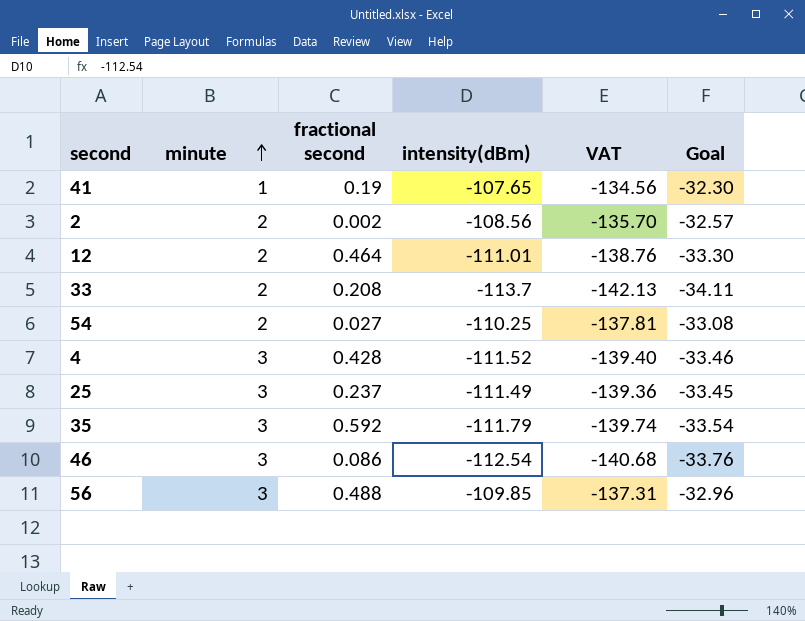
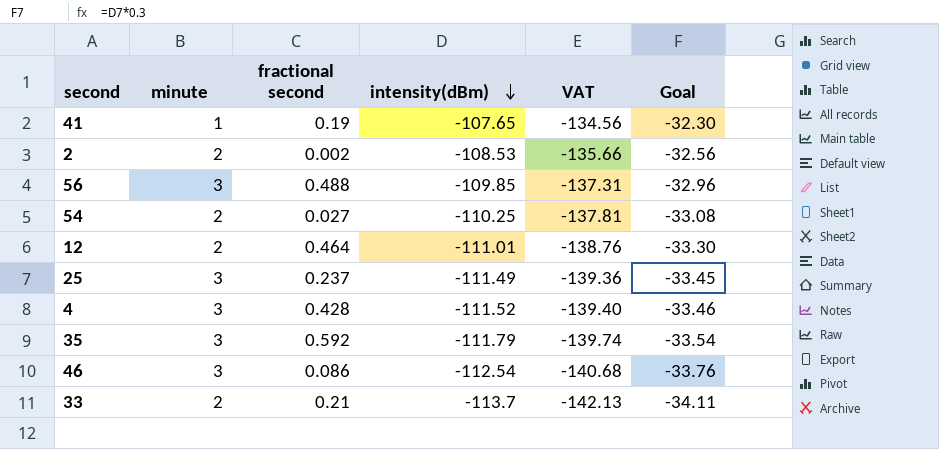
row order: minute ascending -> intensity(dBm) descending
2 | intensity(dBm): -108.56 -> -108.53
2 | VAT: -135.70 -> -135.66
2 | Goal: -32.57 -> -32.56
33 | fractional second: 0.208 -> 0.21

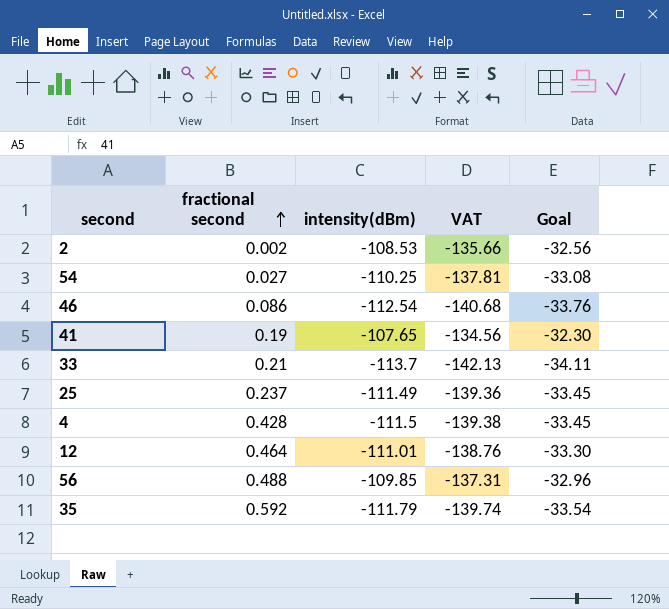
row order: intensity(dBm) descending -> fractional second ascending
column minute | position: 2 -> none
4 | intensity(dBm): -111.52 -> -111.5
4 | VAT: -139.40 -> -139.38
4 | Goal: -33.46 -> -33.45

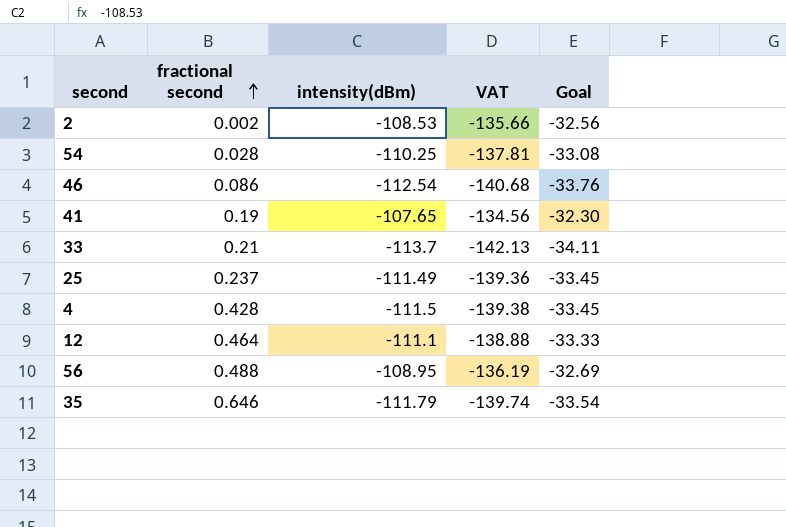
54 | fractional second: 0.027 -> 0.028
12 | intensity(dBm): -111.01 -> -111.1
12 | VAT: -138.76 -> -138.88
12 | Goal: -33.30 -> -33.33
56 | intensity(dBm): -109.85 -> -108.95
56 | VAT: -137.31 -> -136.19
56 | Goal: -32.96 -> -32.69
35 | fractional second: 0.592 -> 0.646

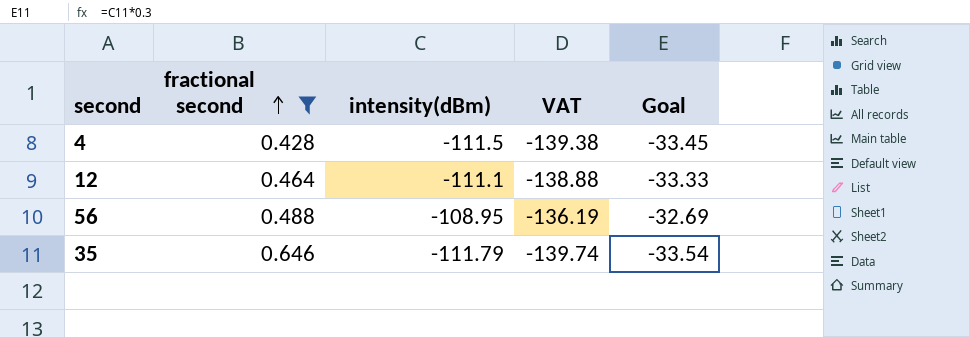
filter: none -> fractional second >= 0.428

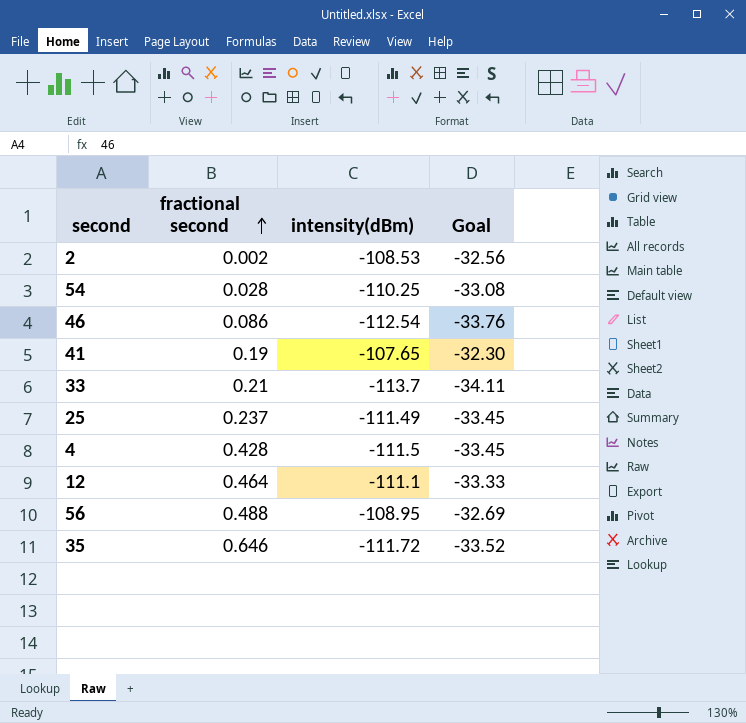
filter: fractional second >= 0.428 -> none
column VAT | formula: [intensity(dBm)] * 1.25 -> none
35 | intensity(dBm): -111.79 -> -111.72
35 | Goal: -33.54 -> -33.52

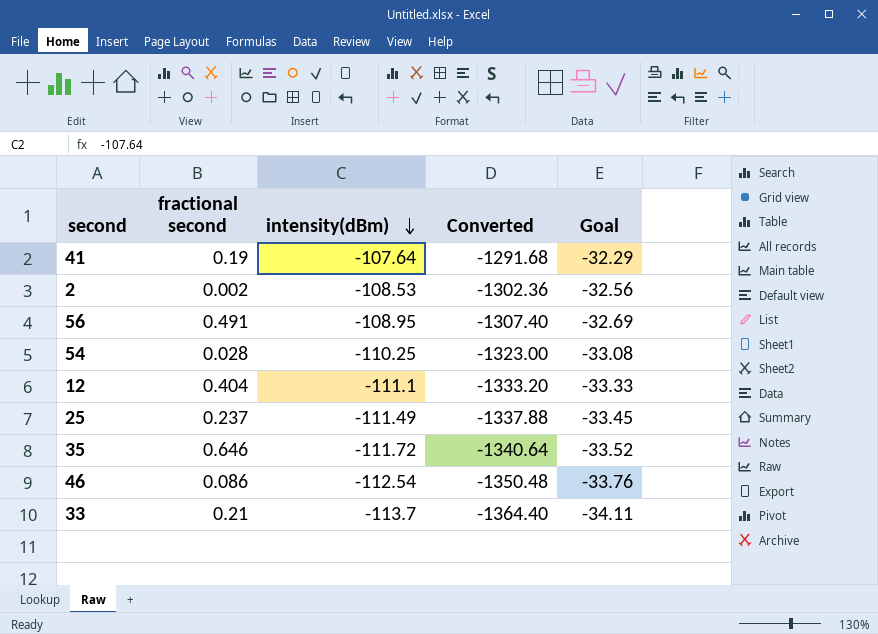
row order: fractional second ascending -> intensity(dBm) descending
column Converted | formula: none -> [intensity(dBm)] * 12
row 4: 0.428 | -111.5 | -33.45 -> none
41 | intensity(dBm): -107.65 -> -107.64
41 | Goal: -32.30 -> -32.29
56 | fractional second: 0.488 -> 0.491
12 | fractional second: 0.464 -> 0.404

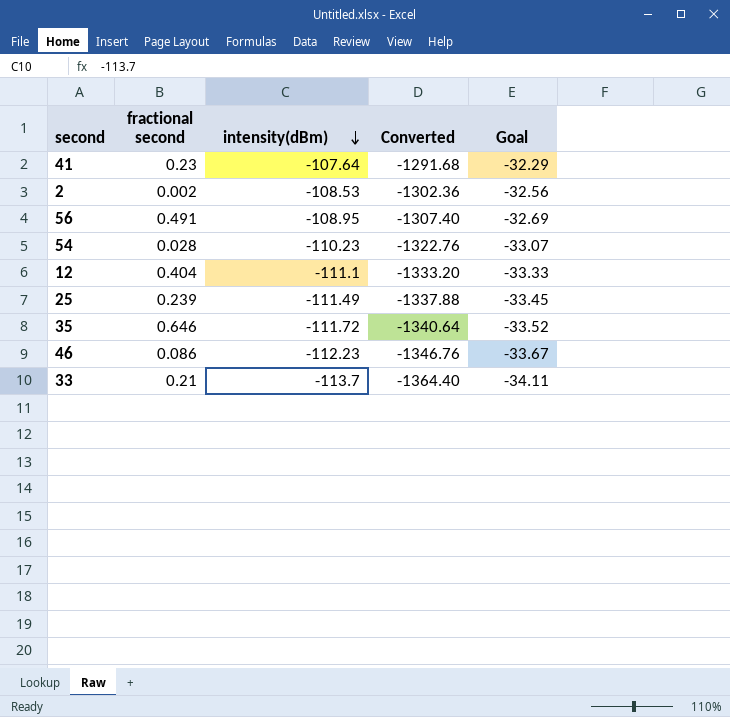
41 | fractional second: 0.19 -> 0.23
54 | intensity(dBm): -110.25 -> -110.23
54 | Converted: -1323.00 -> -1322.76
54 | Goal: -33.08 -> -33.07
25 | fractional second: 0.237 -> 0.239
46 | intensity(dBm): -112.54 -> -112.23
46 | Converted: -1350.48 -> -1346.76
46 | Goal: -33.76 -> -33.67

